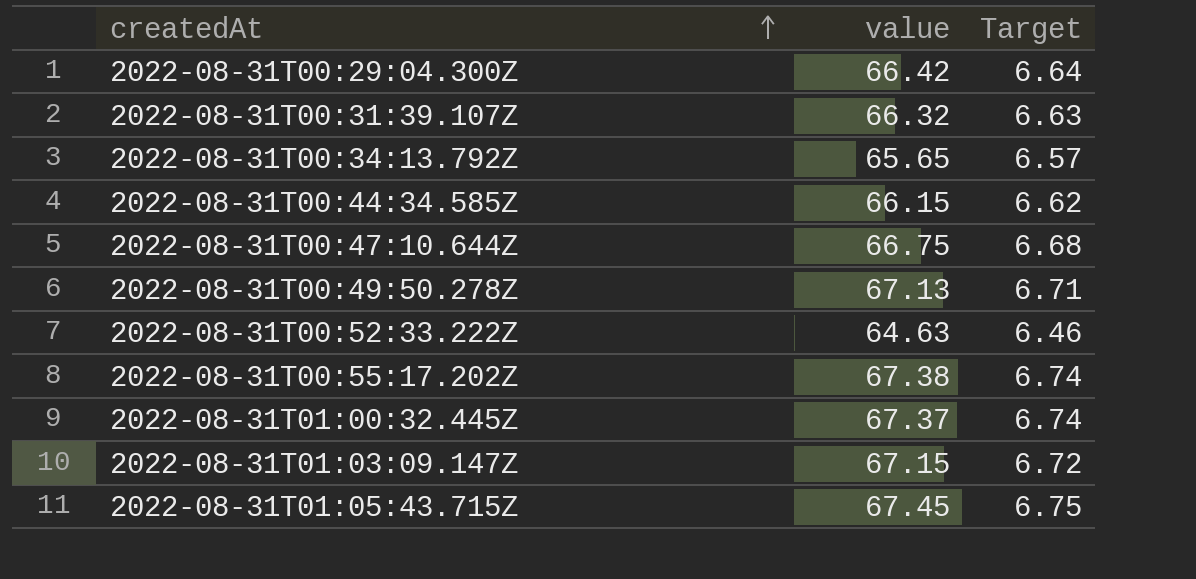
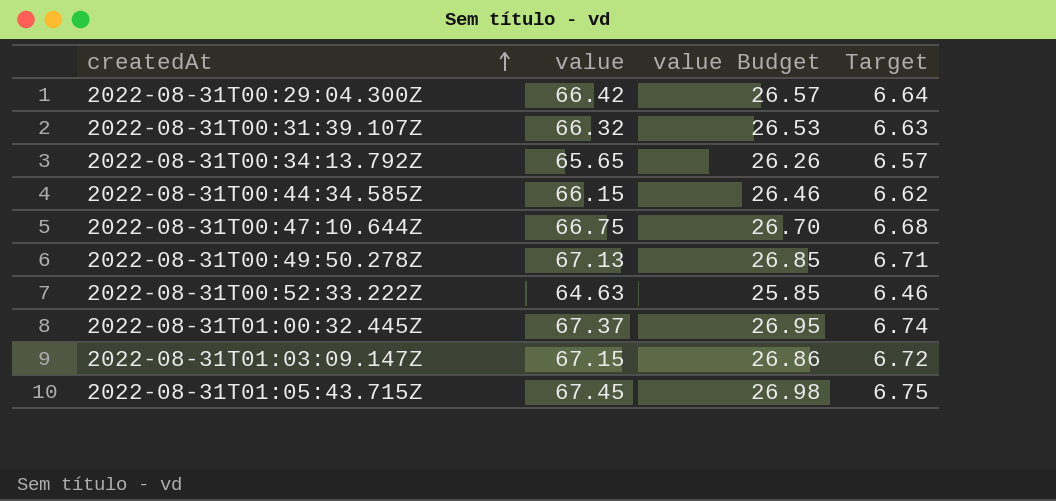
column value Budget | formula: none -> [value] * 0.4
row 2022-08-31T00:55:17.202Z: 67.38 | 6.74 -> none

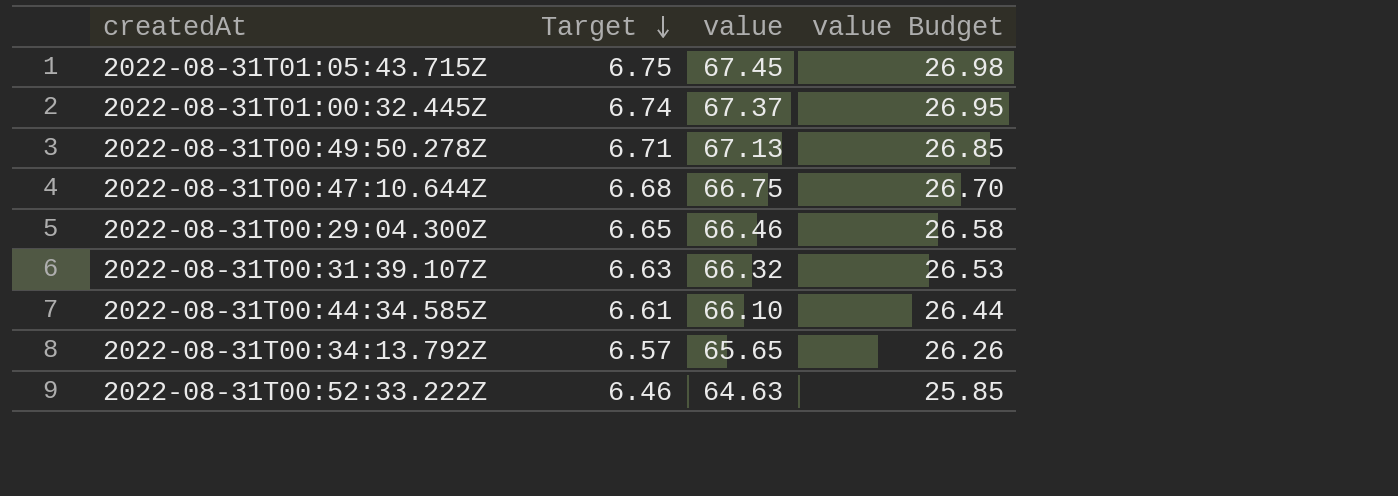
row order: createdAt ascending -> Target descending
column Target | position: 4 -> 2
row 2022-08-31T01:03:09.147Z: 67.15 | 26.86 | 6.72 -> none
2022-08-31T00:29:04.300Z | Target: 6.64 -> 6.65
2022-08-31T00:29:04.300Z | value: 66.42 -> 66.46
2022-08-31T00:29:04.300Z | value Budget: 26.57 -> 26.58
2022-08-31T00:44:34.585Z | Target: 6.62 -> 6.61
2022-08-31T00:44:34.585Z | value: 66.15 -> 66.10
2022-08-31T00:44:34.585Z | value Budget: 26.46 -> 26.44

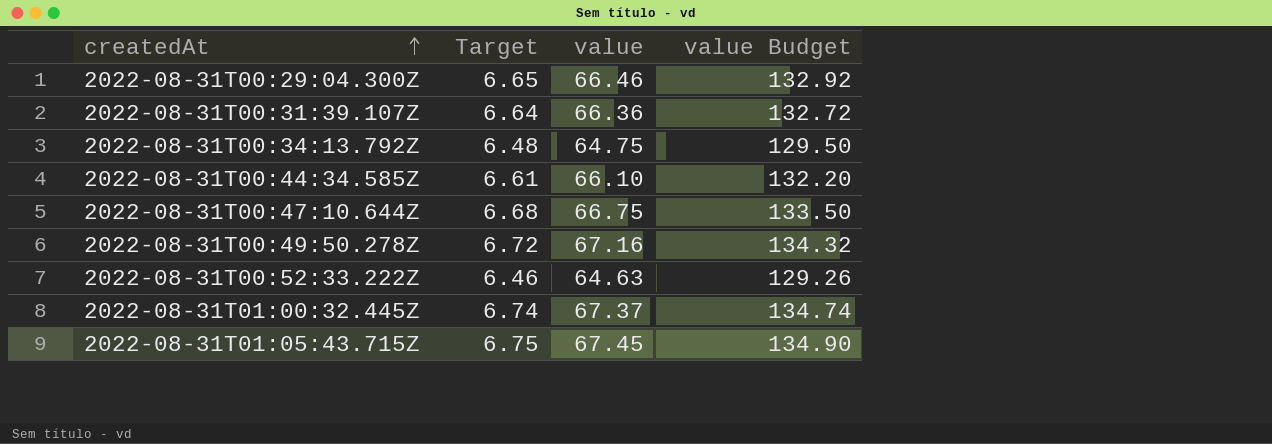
row order: Target descending -> createdAt ascending
column value Budget | formula: [value] * 0.4 -> [value] * 2
2022-08-31T00:31:39.107Z | Target: 6.63 -> 6.64
2022-08-31T00:31:39.107Z | value: 66.32 -> 66.36
2022-08-31T00:34:13.792Z | Target: 6.57 -> 6.48
2022-08-31T00:34:13.792Z | value: 65.65 -> 64.75
2022-08-31T00:49:50.278Z | Target: 6.71 -> 6.72
2022-08-31T00:49:50.278Z | value: 67.13 -> 67.16

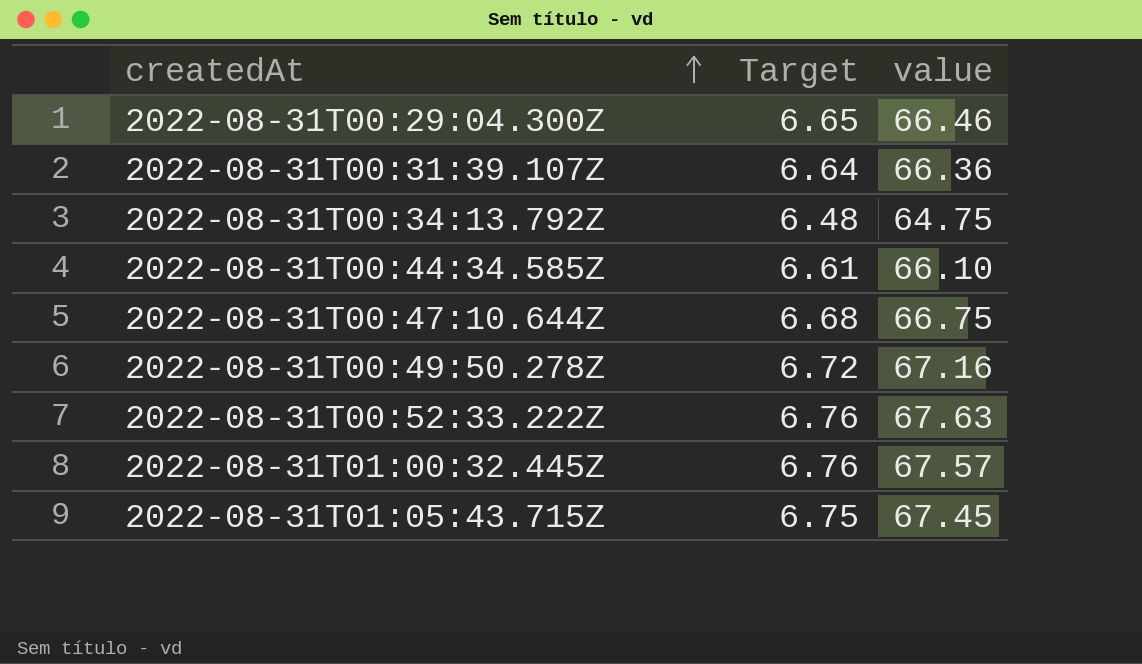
column value Budget | formula: [value] * 2 -> none
2022-08-31T00:52:33.222Z | Target: 6.46 -> 6.76
2022-08-31T00:52:33.222Z | value: 64.63 -> 67.63
2022-08-31T01:00:32.445Z | Target: 6.74 -> 6.76
2022-08-31T01:00:32.445Z | value: 67.37 -> 67.57

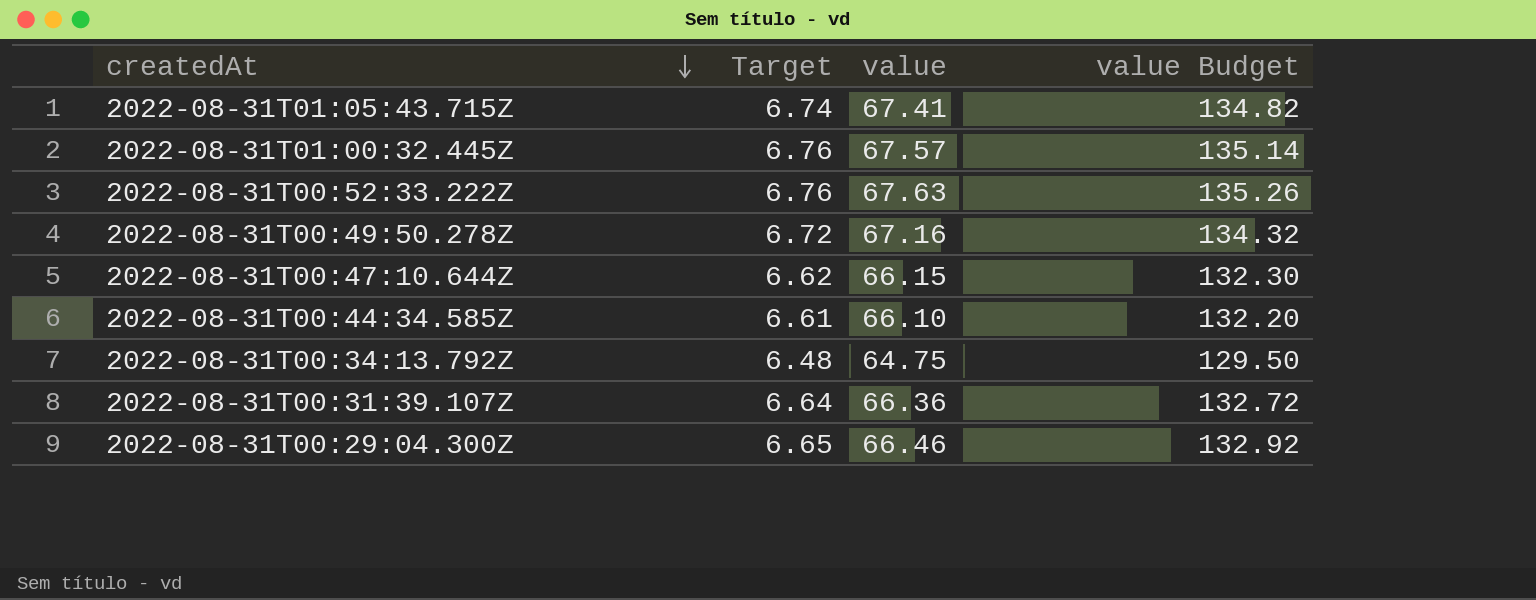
row order: createdAt ascending -> createdAt descending
column value Budget | formula: none -> [value] * 2
2022-08-31T01:05:43.715Z | Target: 6.75 -> 6.74
2022-08-31T01:05:43.715Z | value: 67.45 -> 67.41
2022-08-31T00:47:10.644Z | Target: 6.68 -> 6.62
2022-08-31T00:47:10.644Z | value: 66.75 -> 66.15

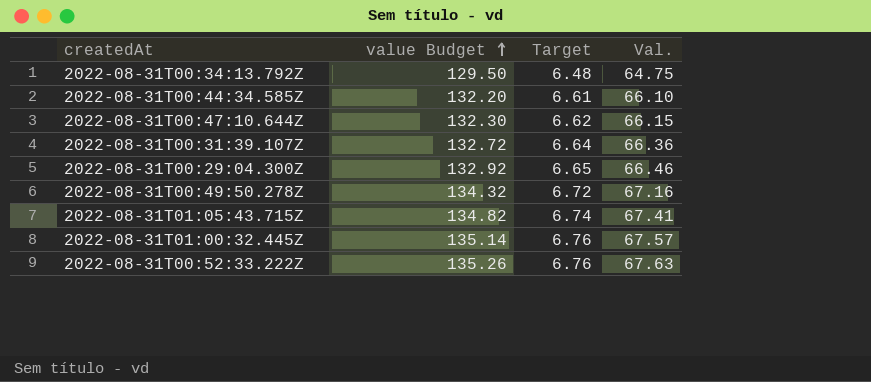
row order: createdAt descending -> value Budget ascending
column value Budget | position: 4 -> 2
column name: value -> Val.

